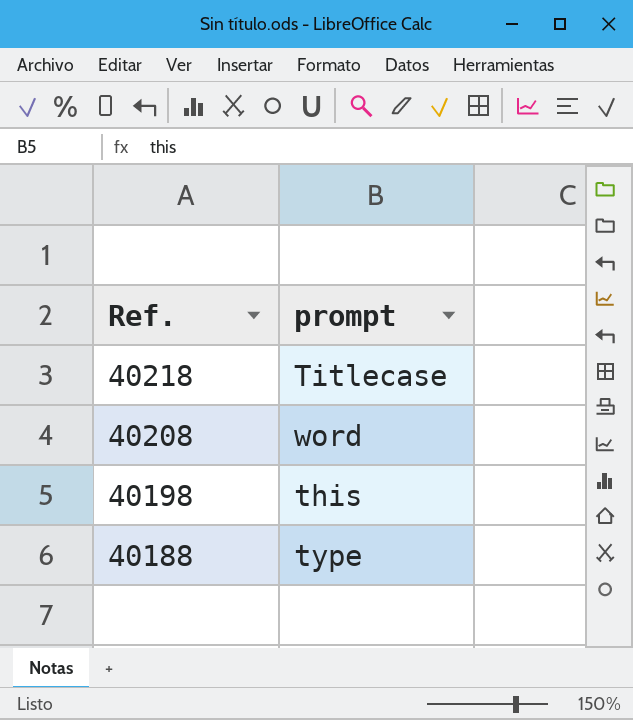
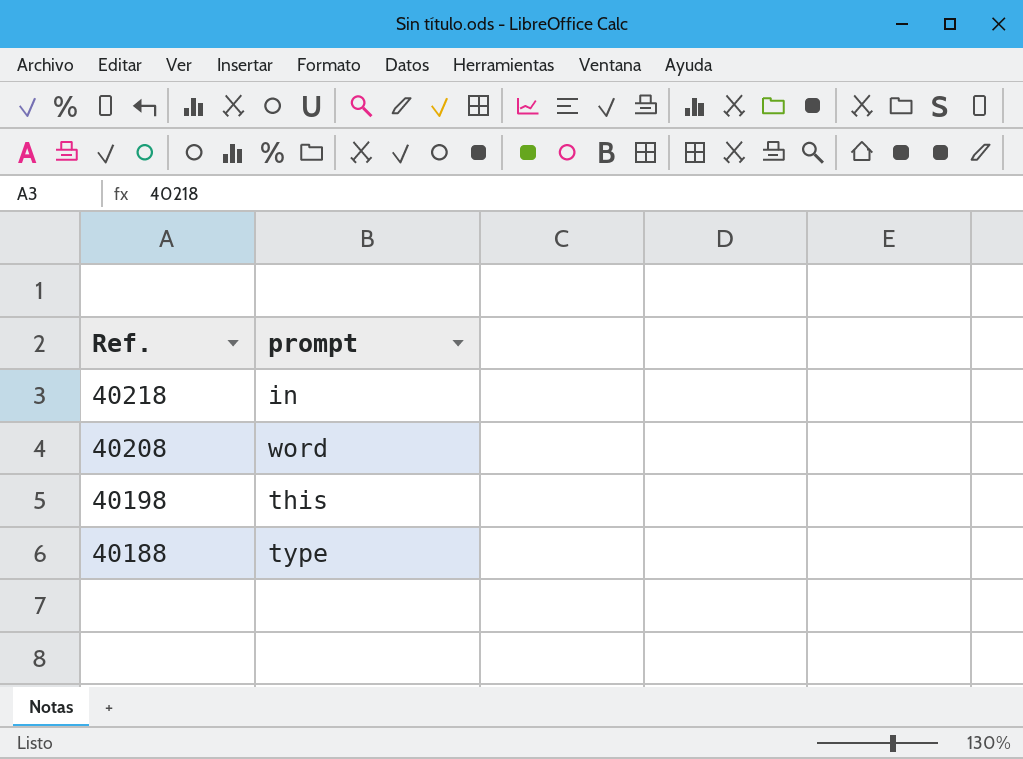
40218 | prompt: Titlecase -> in

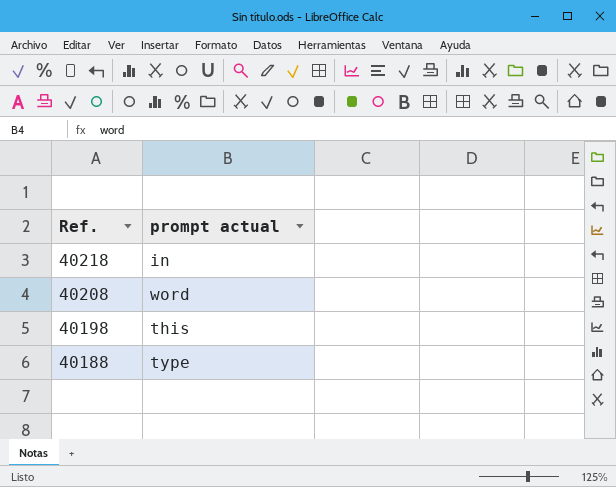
column name: prompt -> prompt actual

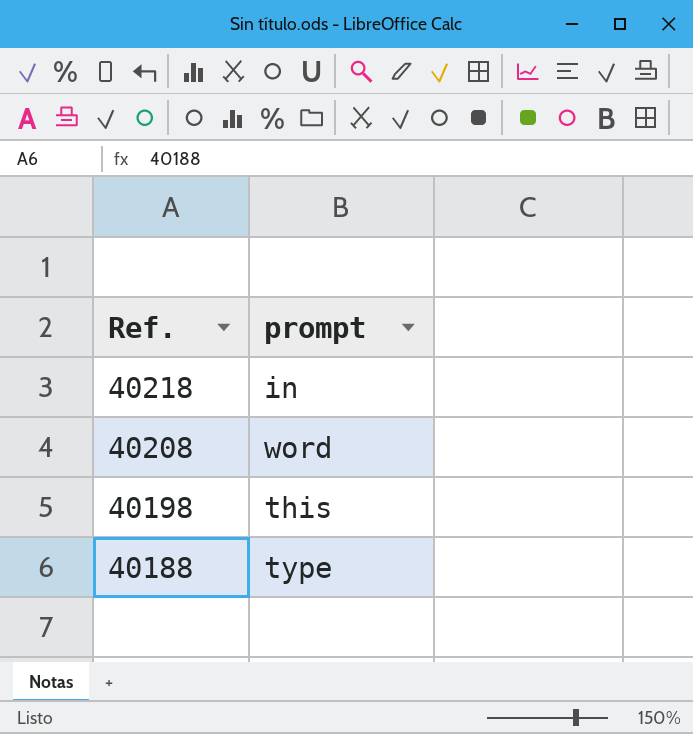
column name: prompt actual -> prompt

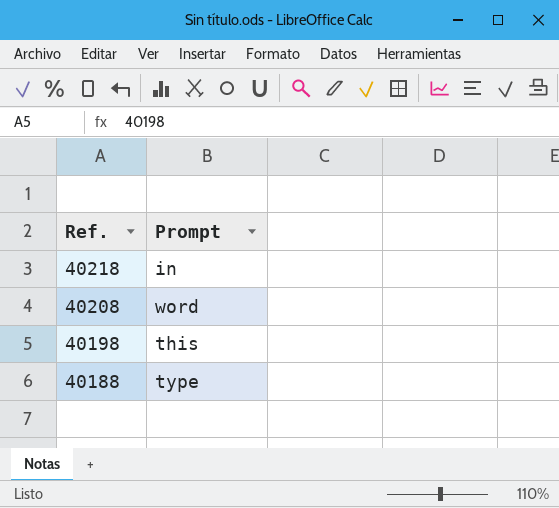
column name: prompt -> Prompt

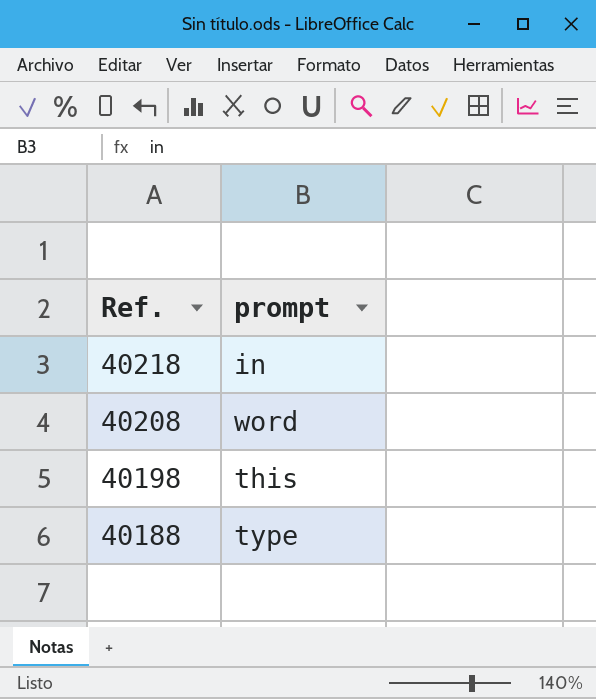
column name: Prompt -> prompt

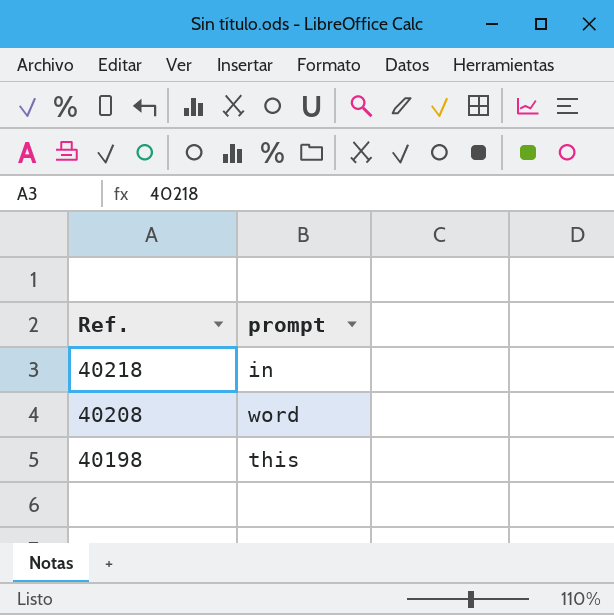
row 40188: type -> none

